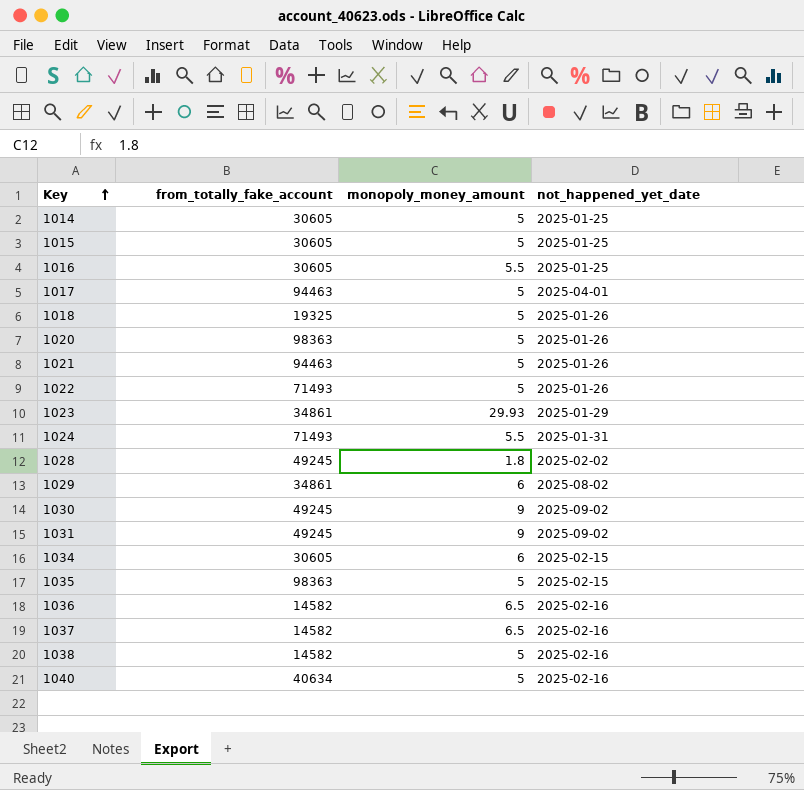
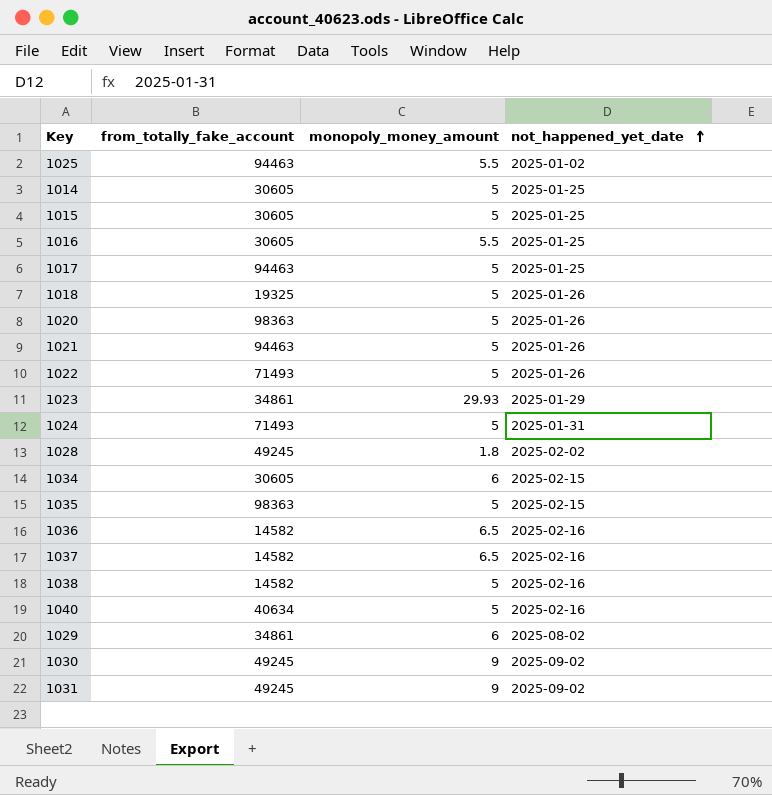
row order: Key ascending -> not_happened_yet_date ascending
row 1025: none -> 94463 | 5.5 | 2025-01-02
1017 | not_happened_yet_date: 2025-04-01 -> 2025-01-25
1024 | monopoly_money_amount: 5.5 -> 5

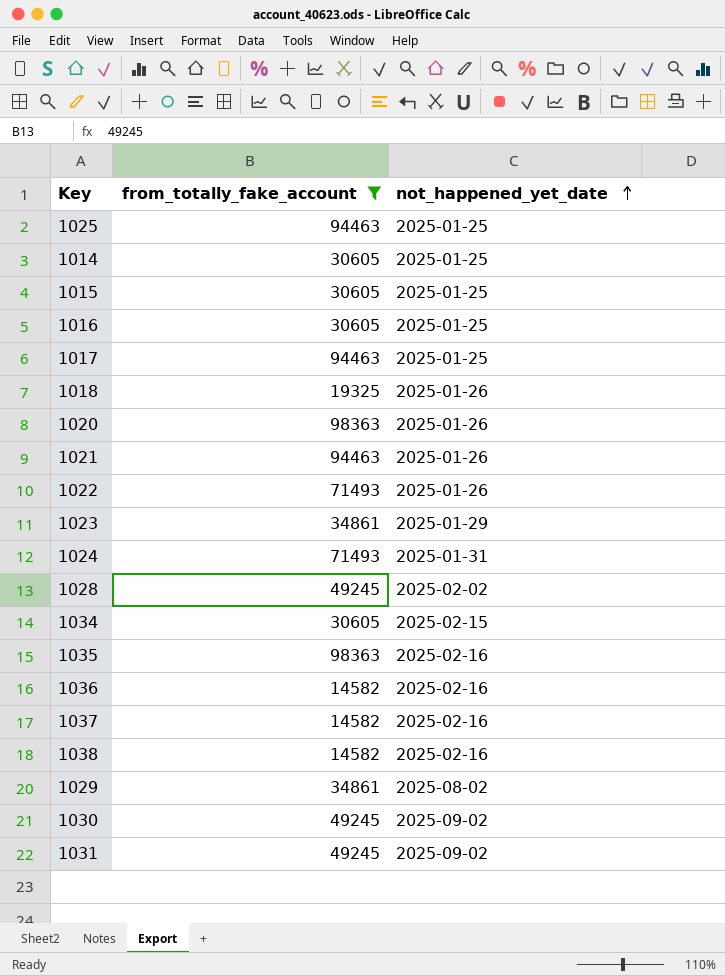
filter: none -> from_totally_fake_account != 40634
column monopoly_money_amount | position: 3 -> none
1025 | not_happened_yet_date: 2025-01-02 -> 2025-01-25
1035 | not_happened_yet_date: 2025-02-15 -> 2025-02-16

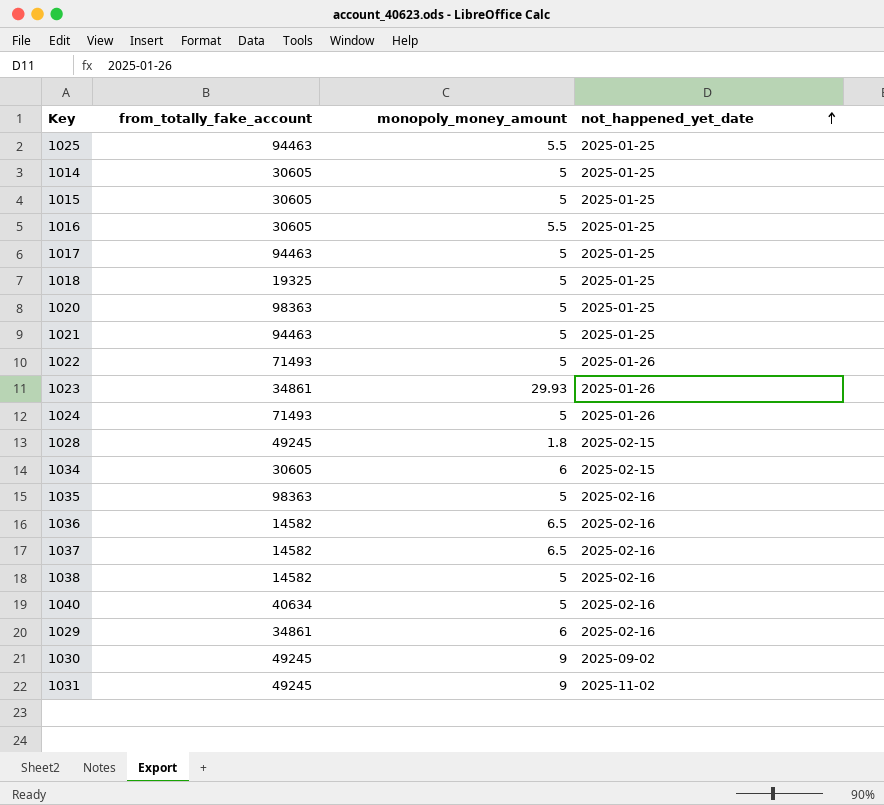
filter: from_totally_fake_account != 40634 -> none
column monopoly_money_amount | position: none -> 3
1018 | not_happened_yet_date: 2025-01-26 -> 2025-01-25
1020 | not_happened_yet_date: 2025-01-26 -> 2025-01-25
1021 | not_happened_yet_date: 2025-01-26 -> 2025-01-25
1023 | not_happened_yet_date: 2025-01-29 -> 2025-01-26
1024 | not_happened_yet_date: 2025-01-31 -> 2025-01-26
1028 | not_happened_yet_date: 2025-02-02 -> 2025-02-15
1029 | not_happened_yet_date: 2025-08-02 -> 2025-02-16
1031 | not_happened_yet_date: 2025-09-02 -> 2025-11-02

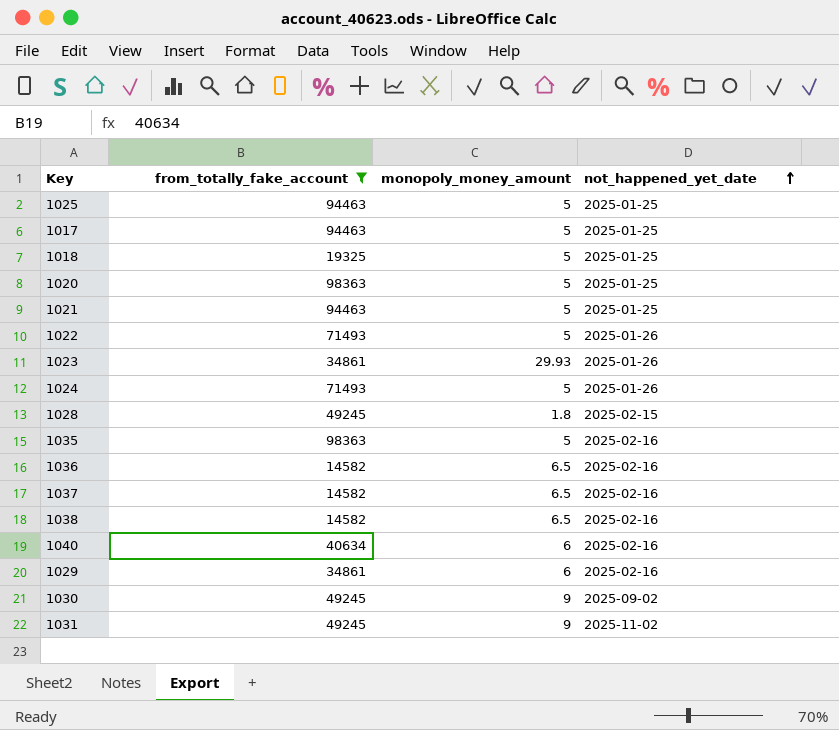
filter: none -> from_totally_fake_account != 30605
1025 | monopoly_money_amount: 5.5 -> 5
1038 | monopoly_money_amount: 5 -> 6.5
1040 | monopoly_money_amount: 5 -> 6

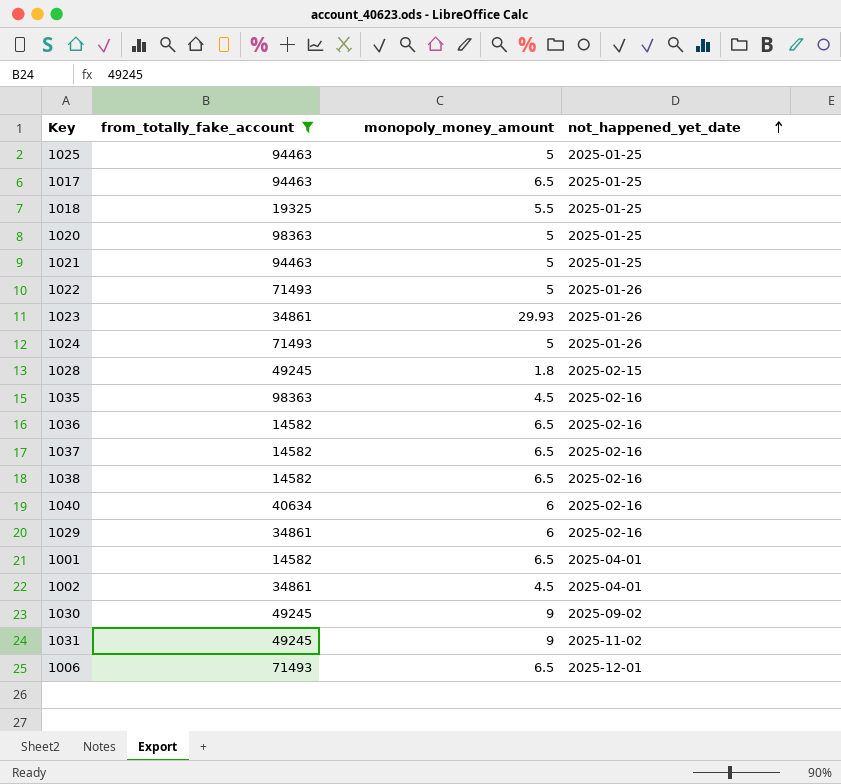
1017 | monopoly_money_amount: 5 -> 6.5
1018 | monopoly_money_amount: 5 -> 5.5
1035 | monopoly_money_amount: 5 -> 4.5
row 1001: none -> 14582 | 6.5 | 2025-04-01
row 1002: none -> 34861 | 4.5 | 2025-04-01
row 1006: none -> 71493 | 6.5 | 2025-12-01

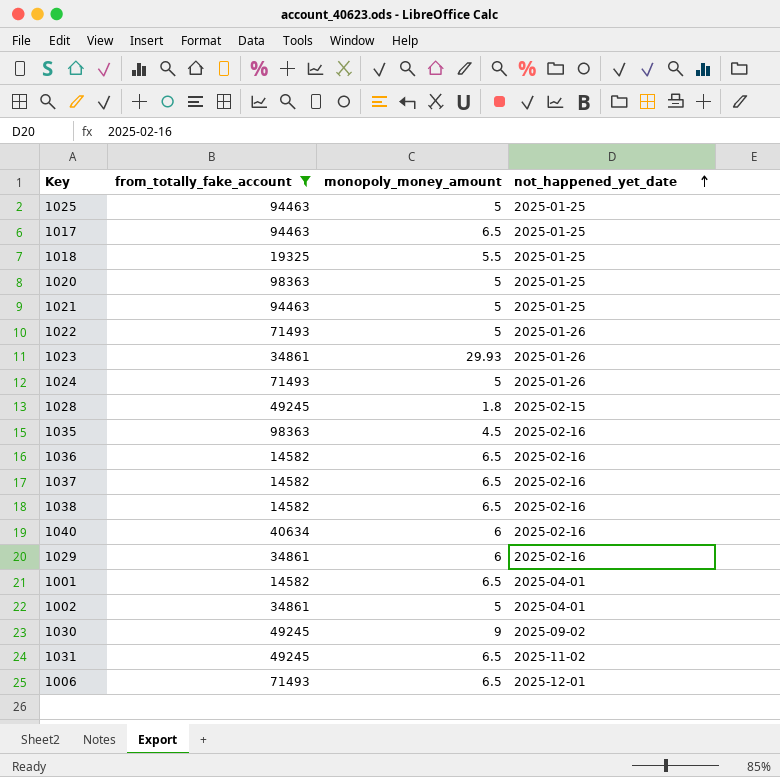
1002 | monopoly_money_amount: 4.5 -> 5
1031 | monopoly_money_amount: 9 -> 6.5

